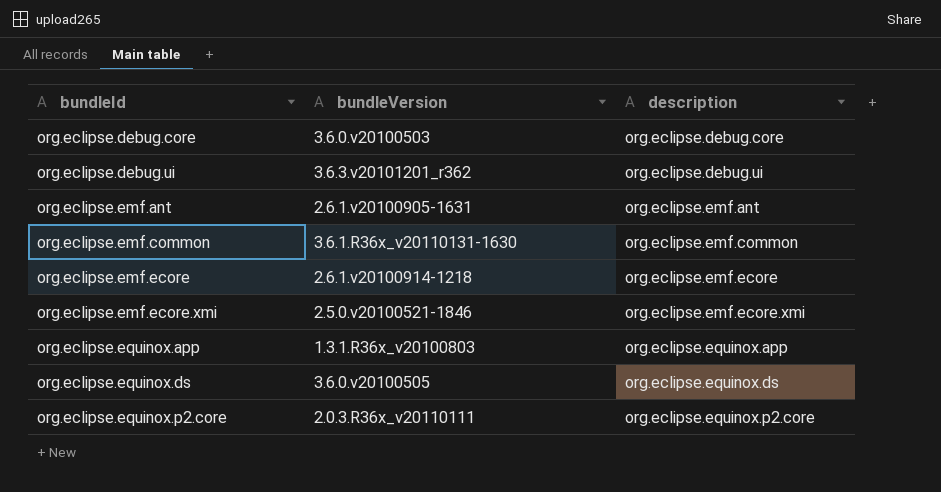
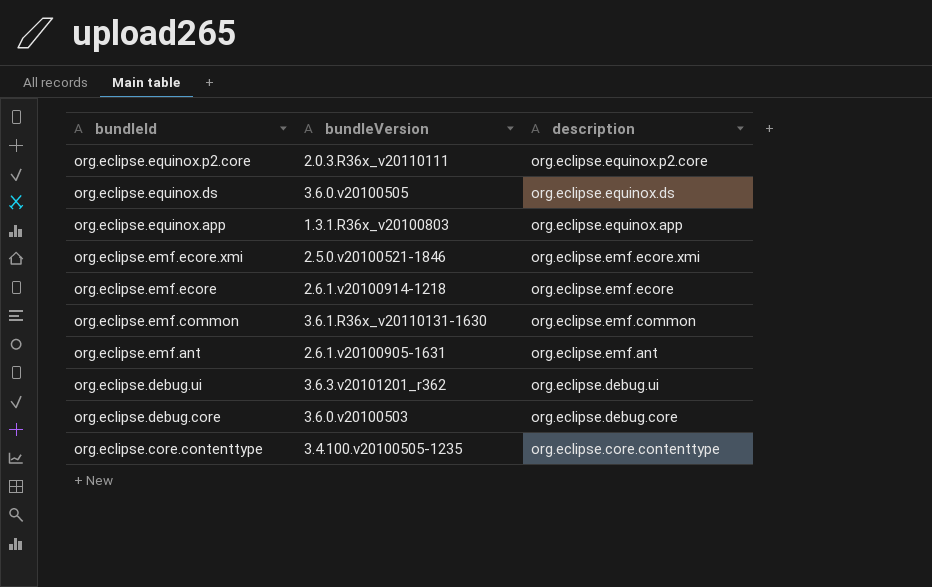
row order: bundleId ascending -> bundleId descending
row org.eclipse.core.contenttype: none -> 3.4.100.v20100505-1235 | org.eclipse.core.contenttype

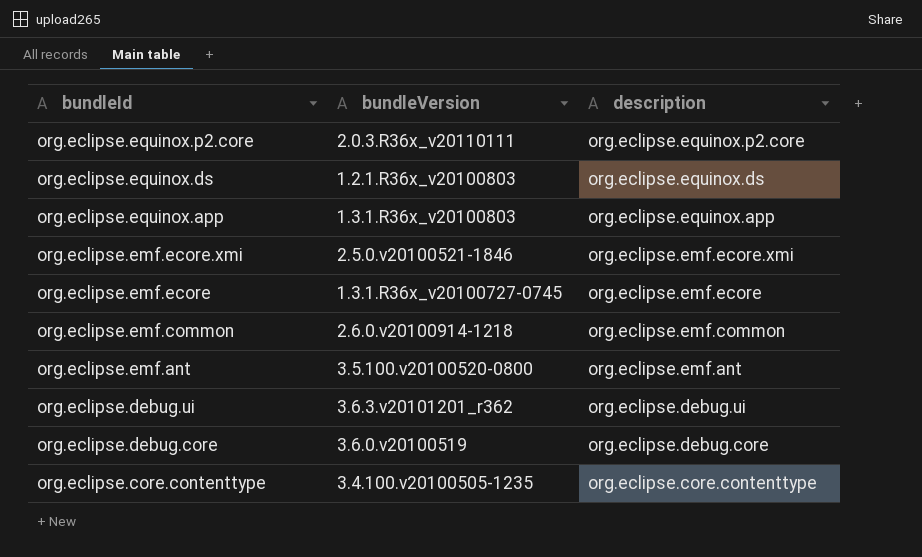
org.eclipse.equinox.ds | bundleVersion: 3.6.0.v20100505 -> 1.2.1.R36x_v20100803
org.eclipse.emf.ecore | bundleVersion: 2.6.1.v20100914-1218 -> 1.3.1.R36x_v20100727-0745
org.eclipse.emf.common | bundleVersion: 3.6.1.R36x_v20110131-1630 -> 2.6.0.v20100914-1218
org.eclipse.emf.ant | bundleVersion: 2.6.1.v20100905-1631 -> 3.5.100.v20100520-0800
org.eclipse.debug.core | bundleVersion: 3.6.0.v20100503 -> 3.6.0.v20100519

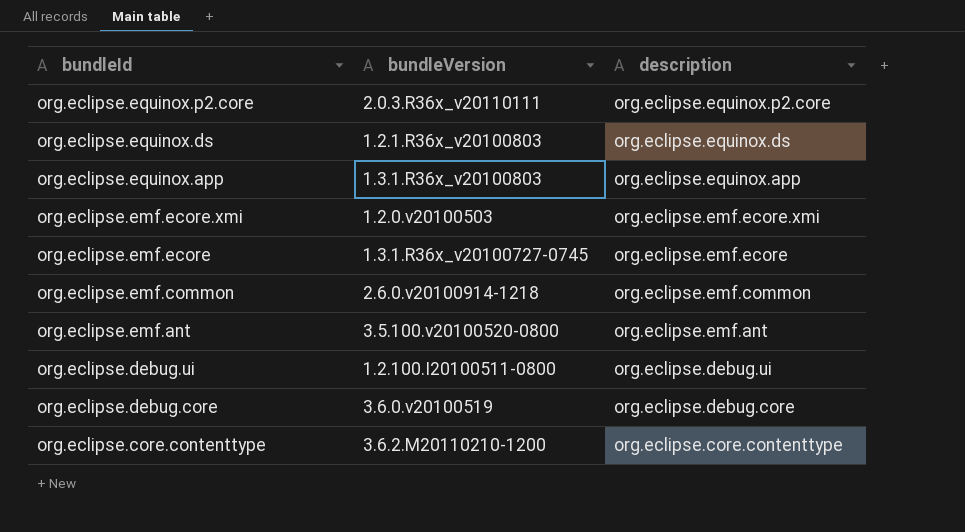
org.eclipse.emf.ecore.xmi | bundleVersion: 2.5.0.v20100521-1846 -> 1.2.0.v20100503
org.eclipse.debug.ui | bundleVersion: 3.6.3.v20101201_r362 -> 1.2.100.I20100511-0800
org.eclipse.core.contenttype | bundleVersion: 3.4.100.v20100505-1235 -> 3.6.2.M20110210-1200

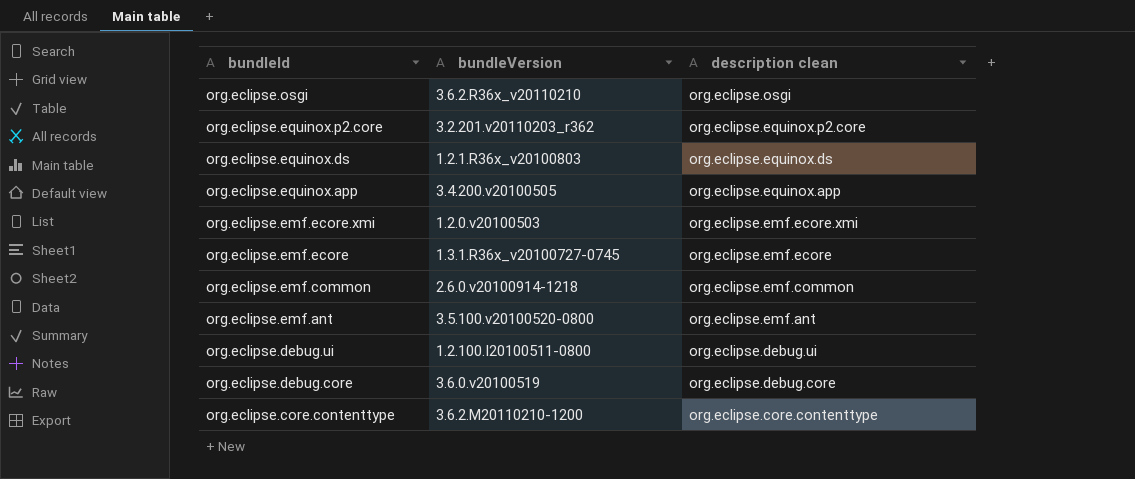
column name: description -> description clean
row org.eclipse.osgi: none -> 3.6.2.R36x_v20110210 | org.eclipse.osgi
org.eclipse.equinox.p2.core | bundleVersion: 2.0.3.R36x_v20110111 -> 3.2.201.v20110203_r362
org.eclipse.equinox.app | bundleVersion: 1.3.1.R36x_v20100803 -> 3.4.200.v20100505

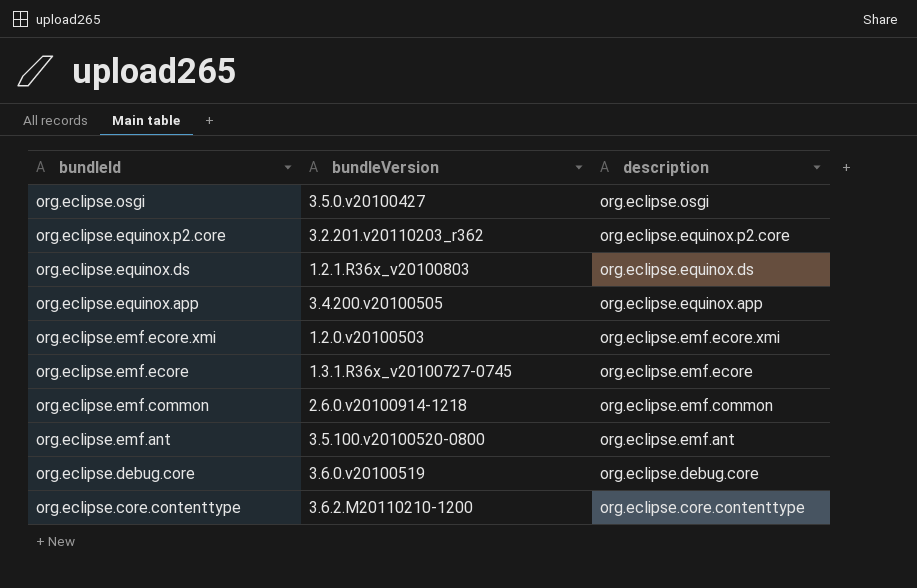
column name: description clean -> description
row org.eclipse.debug.ui: 1.2.100.I20100511-0800 | org.eclipse.debug.ui -> none
org.eclipse.osgi | bundleVersion: 3.6.2.R36x_v20110210 -> 3.5.0.v20100427

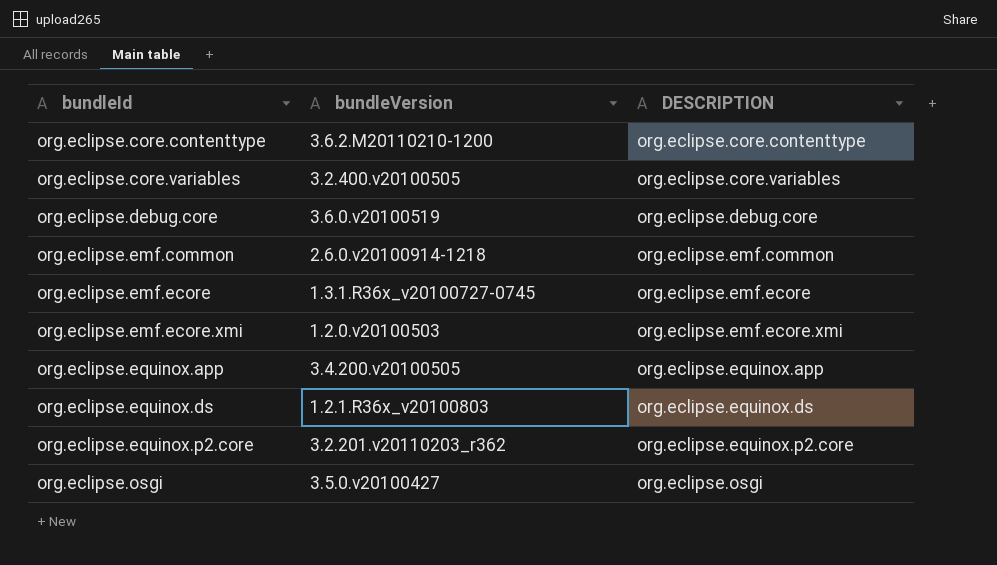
row order: bundleId descending -> bundleId ascending
column name: description -> DESCRIPTION
row org.eclipse.emf.ant: 3.5.100.v20100520-0800 | org.eclipse.emf.ant -> none
row org.eclipse.core.variables: none -> 3.2.400.v20100505 | org.eclipse.core.variables

